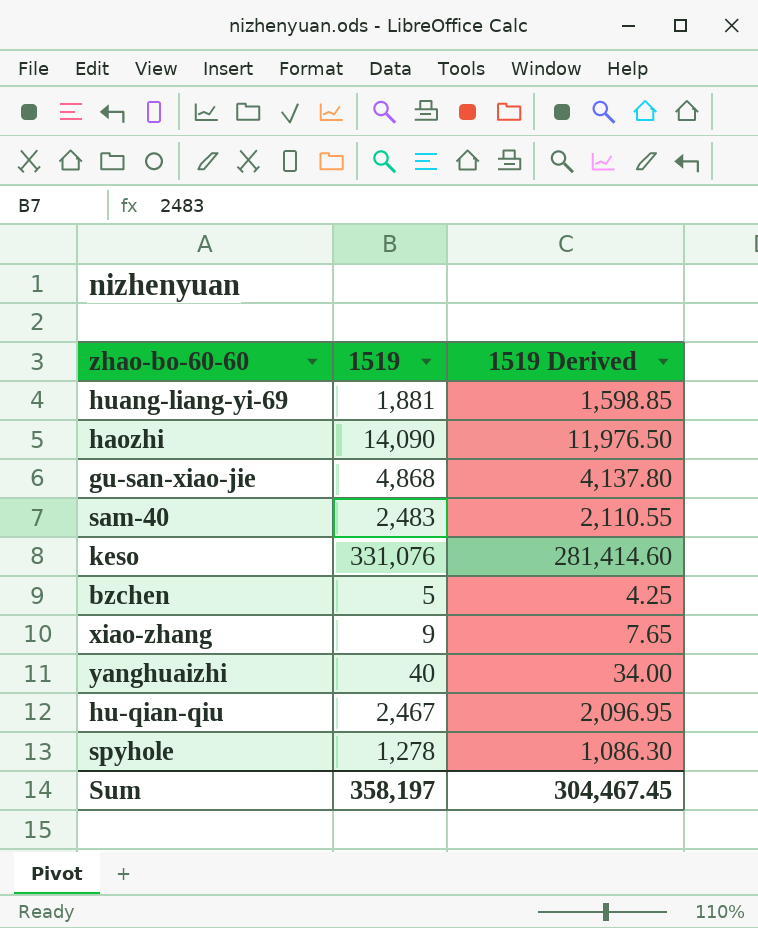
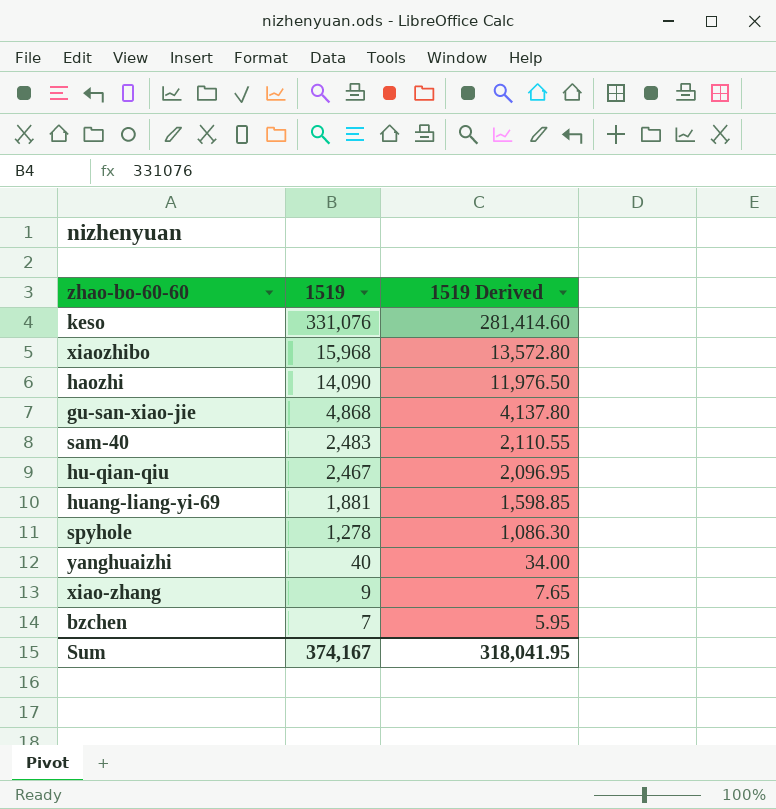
row order: none -> 1519 descending
row xiaozhibo: none -> 15,968 | 13,572.80
bzchen | 1519: 5 -> 7
bzchen | 1519 Derived: 4.25 -> 5.95
Sum | 1519: 358,197 -> 374,167
Sum | 1519 Derived: 304,467.45 -> 318,041.95

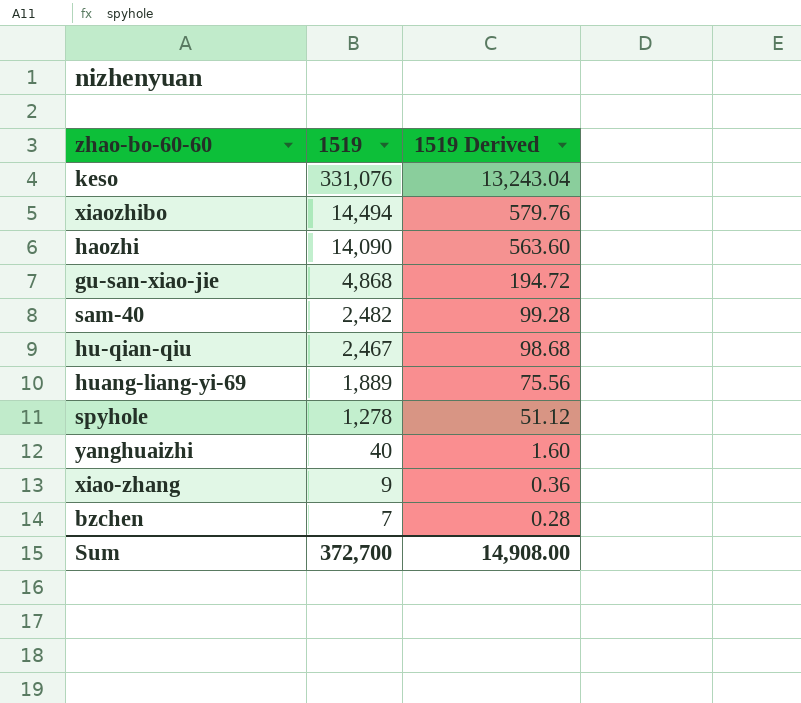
column 1519 Derived | formula: [1519] * 0.85 -> [1519] * 0.04
xiaozhibo | 1519: 15,968 -> 14,494
sam-40 | 1519: 2,483 -> 2,482
huang-liang-yi-69 | 1519: 1,881 -> 1,889
Sum | 1519: 374,167 -> 372,700
Sum | 1519 Derived: 318,041.95 -> 14,908.00

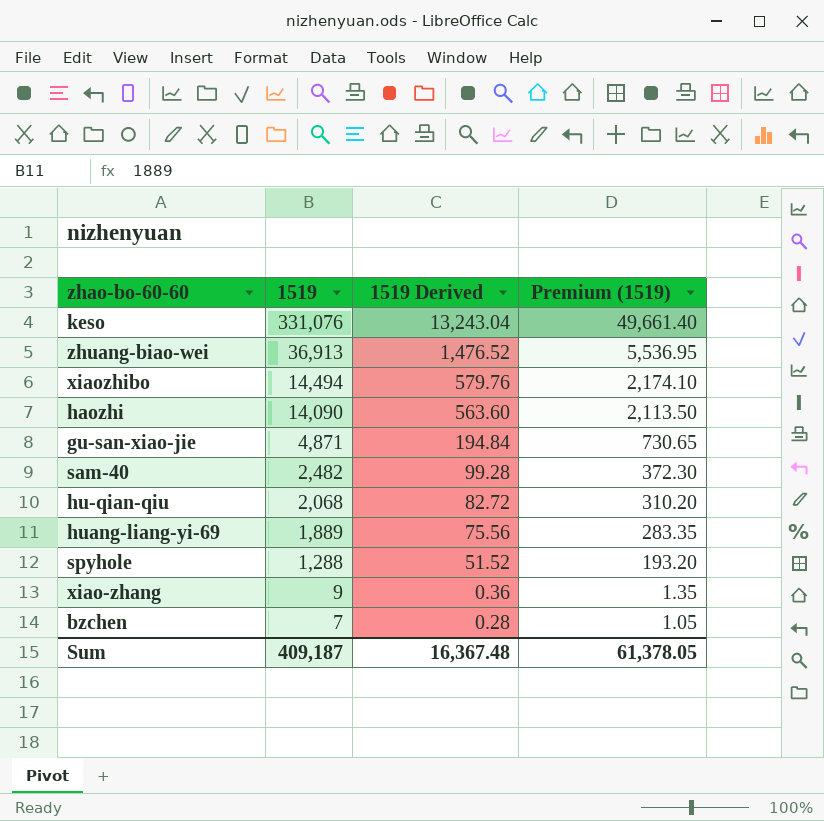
column Premium (1519) | formula: none -> [1519] * 0.15
row yanghuaizhi: 40 | 1.60 -> none
row zhuang-biao-wei: none -> 36,913 | 1,476.52 | 5,536.95
gu-san-xiao-jie | 1519: 4,868 -> 4,871
gu-san-xiao-jie | 1519 Derived: 194.72 -> 194.84
hu-qian-qiu | 1519: 2,467 -> 2,068
hu-qian-qiu | 1519 Derived: 98.68 -> 82.72
spyhole | 1519: 1,278 -> 1,288
spyhole | 1519 Derived: 51.12 -> 51.52
Sum | 1519: 372,700 -> 409,187
Sum | 1519 Derived: 14,908.00 -> 16,367.48

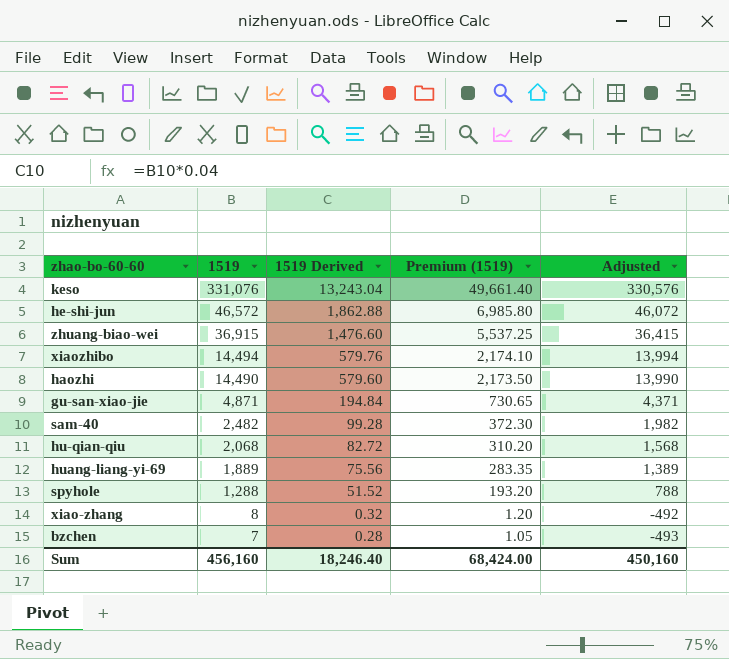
column Adjusted | formula: none -> [1519] - 500
row he-shi-jun: none -> 46,572 | 1,862.88 | 6,985.80 | 46,072
zhuang-biao-wei | 1519: 36,913 -> 36,915
zhuang-biao-wei | 1519 Derived: 1,476.52 -> 1,476.60
zhuang-biao-wei | Premium (1519): 5,536.95 -> 5,537.25
haozhi | 1519: 14,090 -> 14,490
haozhi | 1519 Derived: 563.60 -> 579.60
haozhi | Premium (1519): 2,113.50 -> 2,173.50
xiao-zhang | 1519: 9 -> 8
xiao-zhang | 1519 Derived: 0.36 -> 0.32
xiao-zhang | Premium (1519): 1.35 -> 1.20
Sum | 1519: 409,187 -> 456,160
Sum | 1519 Derived: 16,367.48 -> 18,246.40
Sum | Premium (1519): 61,378.05 -> 68,424.00

